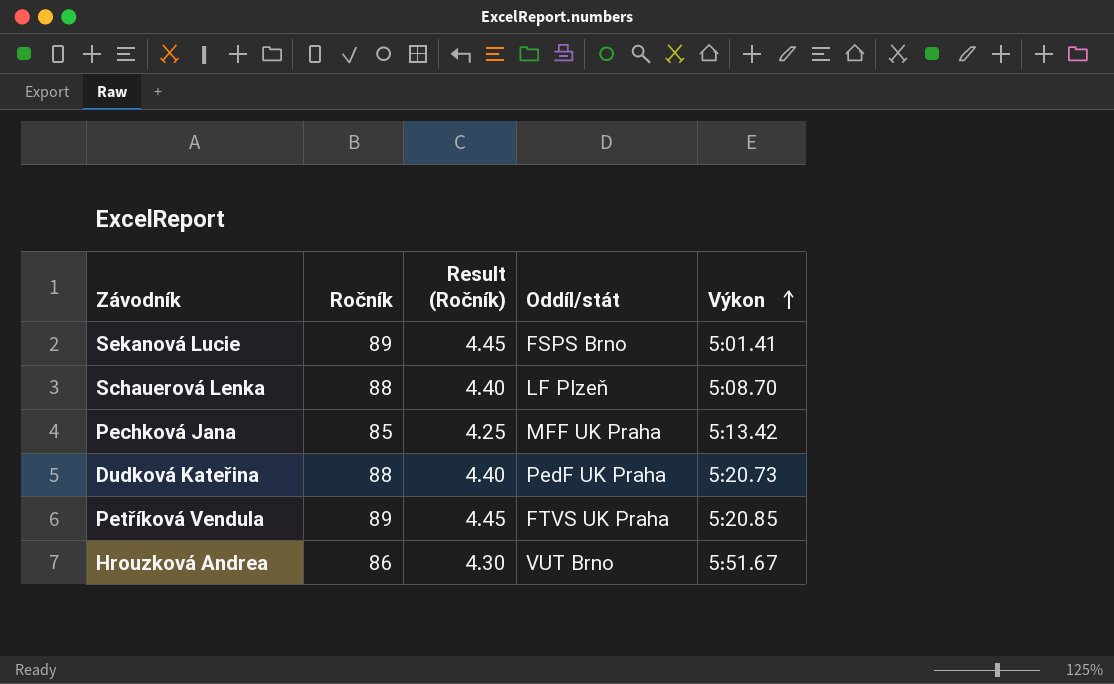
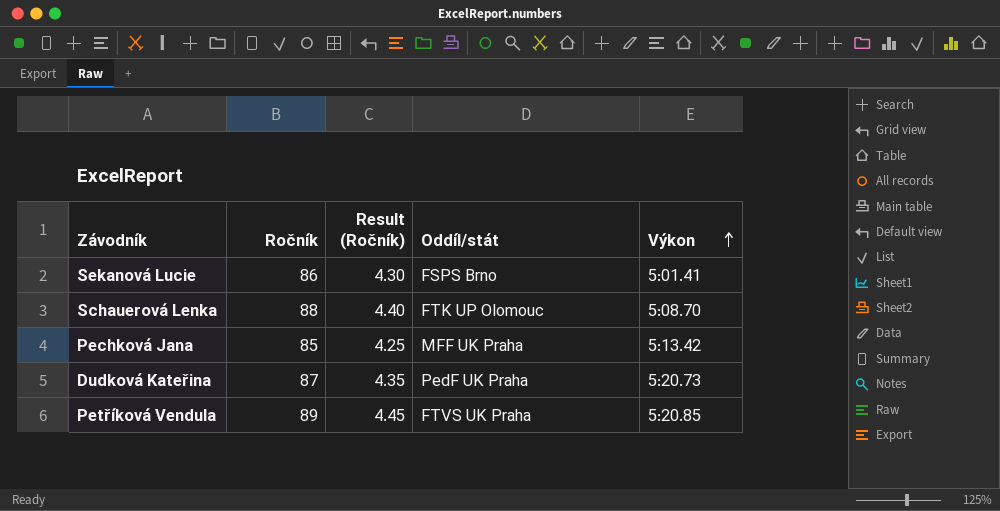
row Hrouzková Andrea: 86 | 4.30 | VUT Brno | 5:51.67 -> none
Sekanová Lucie | Ročník: 89 -> 86
Sekanová Lucie | Result (Ročník): 4.45 -> 4.30
Schauerová Lenka | Oddíl/stát: LF Plzeň -> FTK UP Olomouc
Dudková Kateřina | Ročník: 88 -> 87
Dudková Kateřina | Result (Ročník): 4.40 -> 4.35

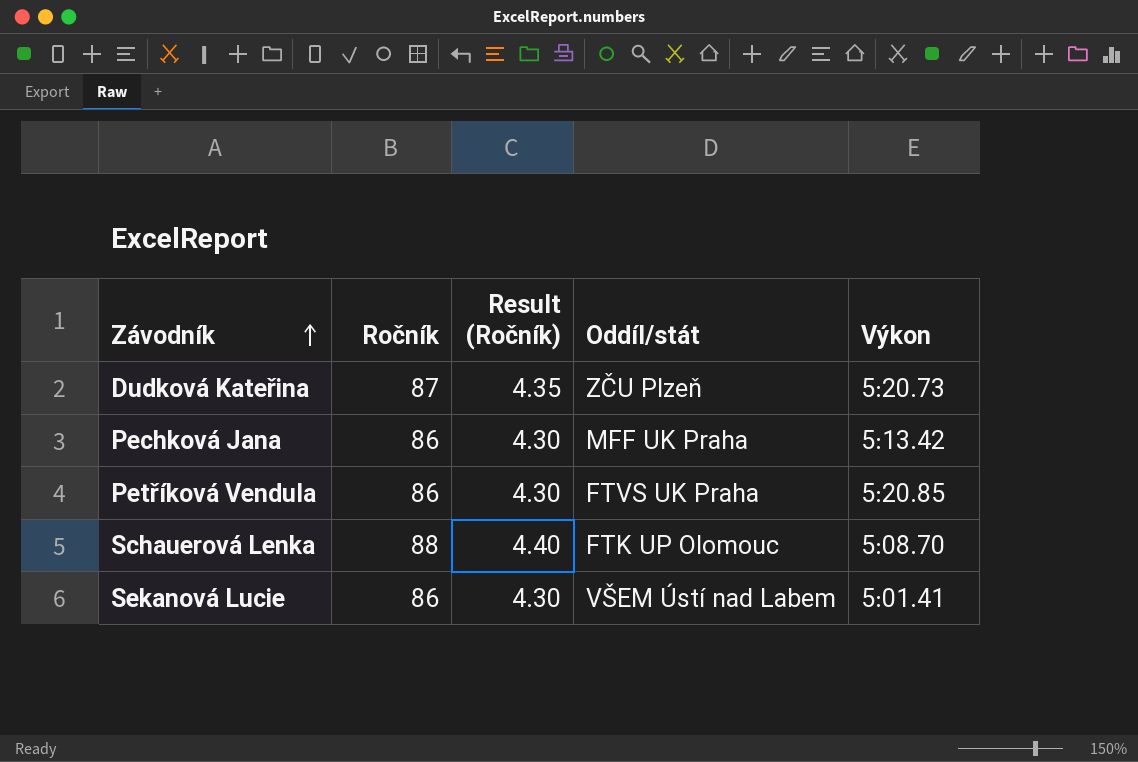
row order: Výkon ascending -> Závodník ascending
Dudková Kateřina | Oddíl/stát: PedF UK Praha -> ZČU Plzeň
Pechková Jana | Ročník: 85 -> 86
Pechková Jana | Result (Ročník): 4.25 -> 4.30
Petříková Vendula | Ročník: 89 -> 86
Petříková Vendula | Result (Ročník): 4.45 -> 4.30
Sekanová Lucie | Oddíl/stát: FSPS Brno -> VŠEM Ústí nad Labem

